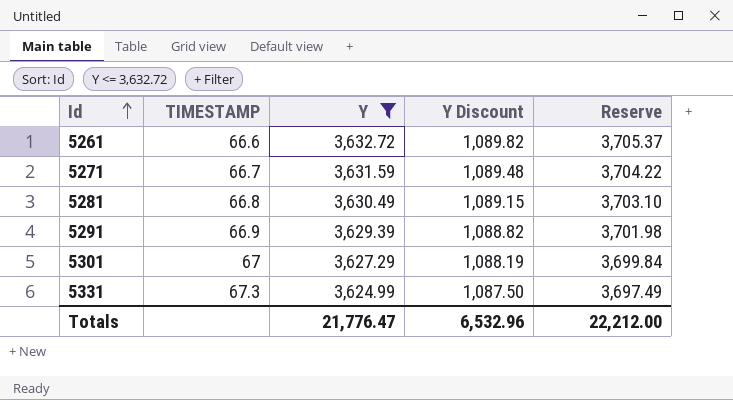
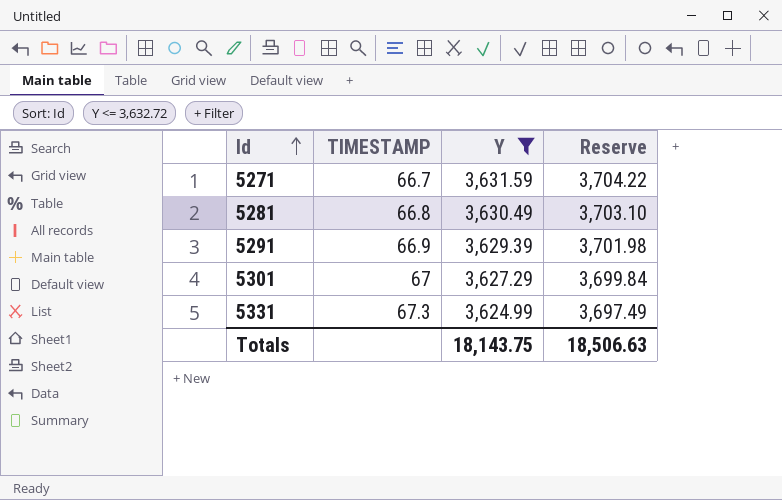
column Y Discount | formula: [Y] * 0.3 -> none
row 5261: 66.6 | 3,632.72 | 1,089.82 | 3,705.37 -> none
Totals | Y: 21,776.47 -> 18,143.75
Totals | Reserve: 22,212.00 -> 18,506.63

